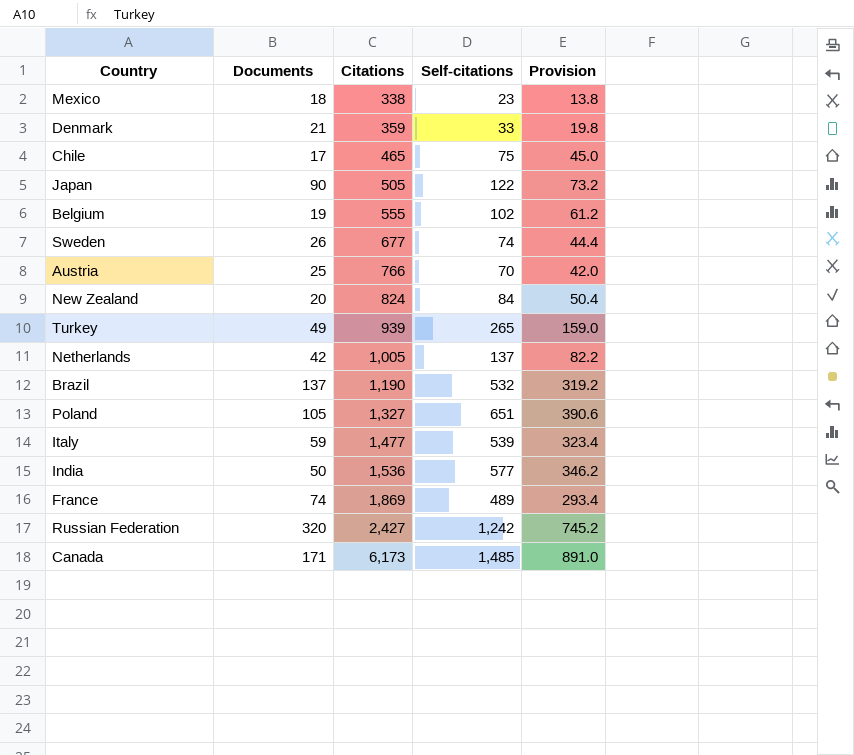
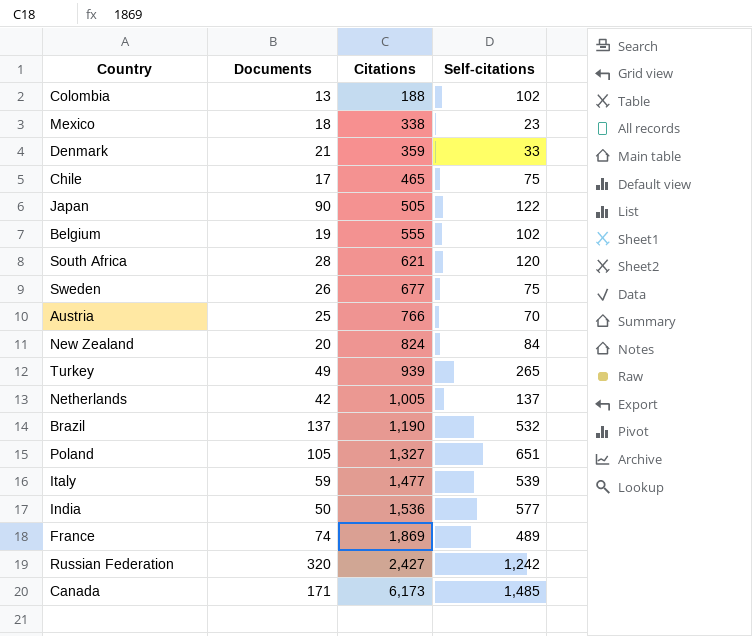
column Provision | formula: [Self-citations] * 0.6 -> none
row Colombia: none -> 13 | 188 | 102
row South Africa: none -> 28 | 621 | 120
Sweden | Self-citations: 74 -> 75

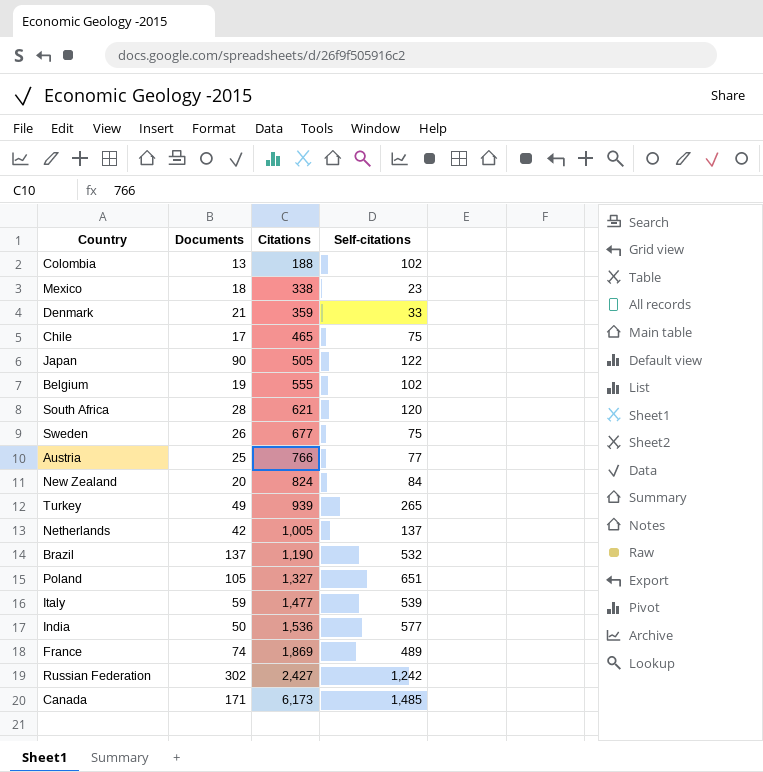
Austria | Self-citations: 70 -> 77
Russian Federation | Documents: 320 -> 302

